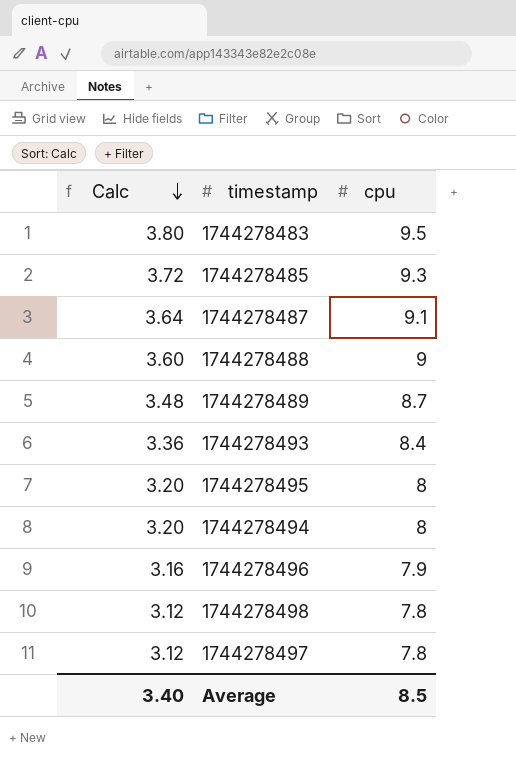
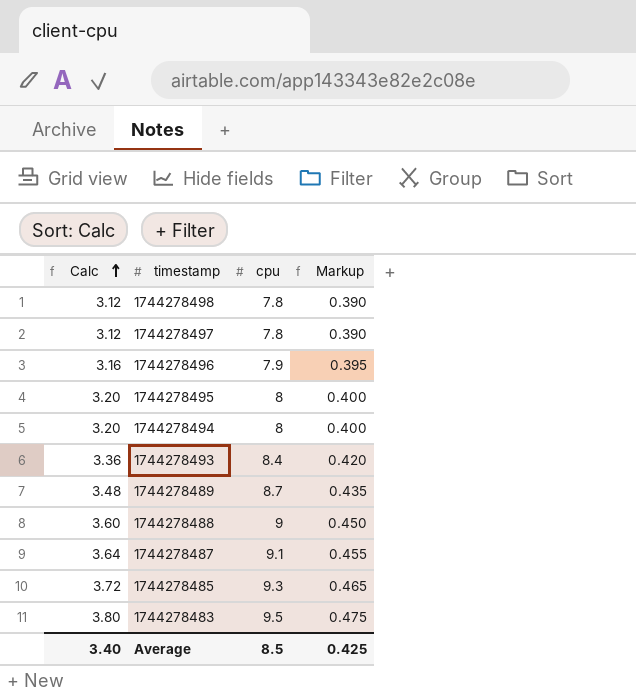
row order: Calc descending -> Calc ascending
column Markup | formula: none -> [cpu] * 0.05

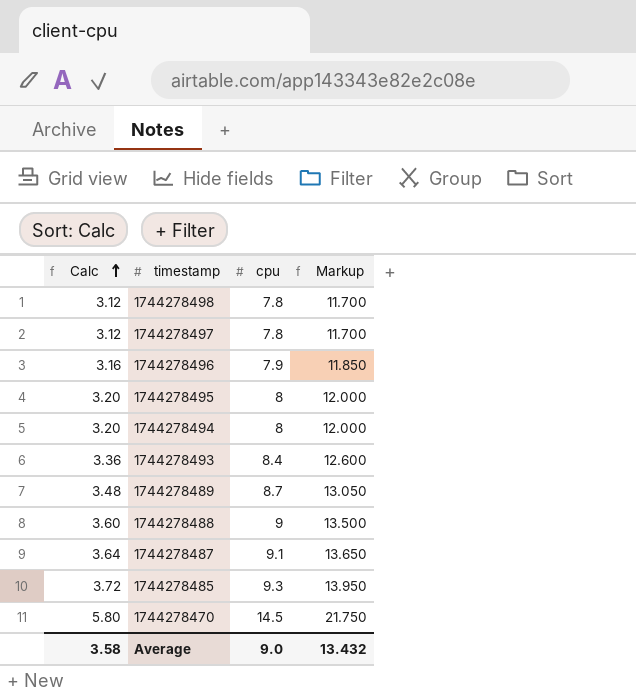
column Markup | formula: [cpu] * 0.05 -> [cpu] * 1.5
row 1744278483: 3.80 | 9.5 | 0.475 -> none
row 1744278470: none -> 5.80 | 14.5 | 21.750
Average | Calc: 3.40 -> 3.58
Average | cpu: 8.5 -> 9.0
Average | Markup: 0.425 -> 13.432

